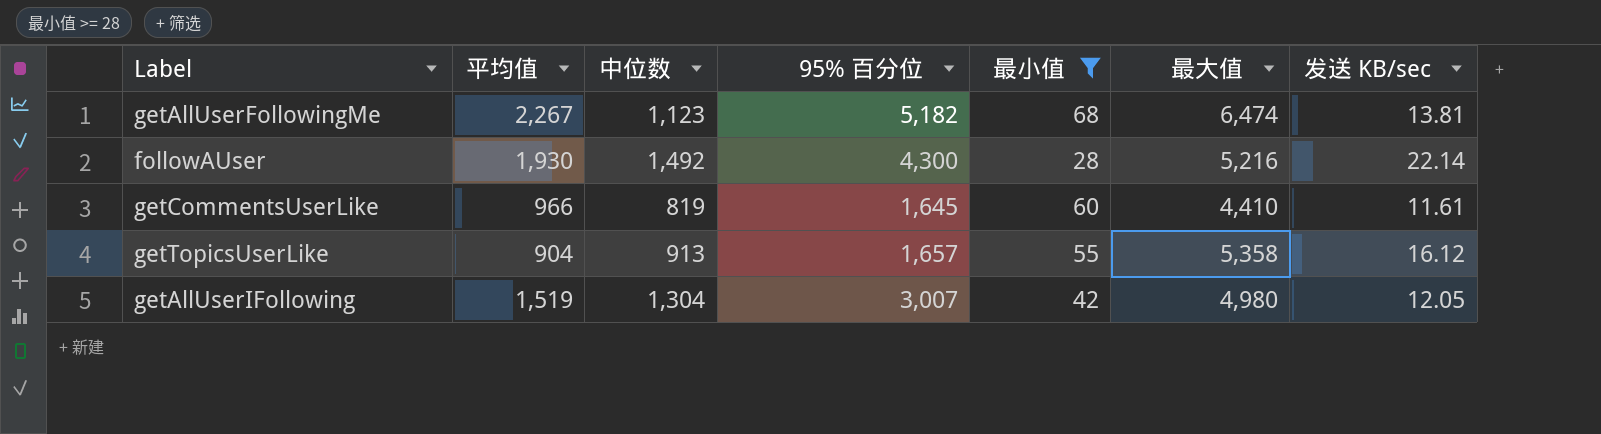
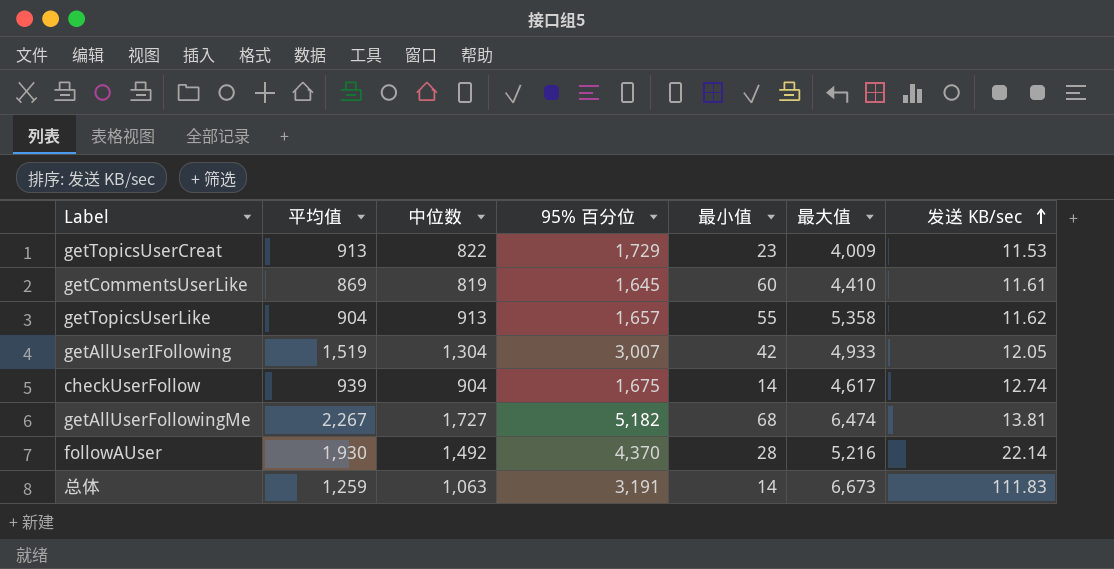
filter: 最小值 >= 28 -> none
row order: none -> 发送 KB/sec ascending
getCommentsUserLike | 平均值: 966 -> 869
getTopicsUserLike | 发送 KB/sec: 16.12 -> 11.62
getAllUserIFollowing | 最大值: 4,980 -> 4,933
getAllUserFollowingMe | 中位数: 1,123 -> 1,727
followAUser | 95% 百分位: 4,300 -> 4,370

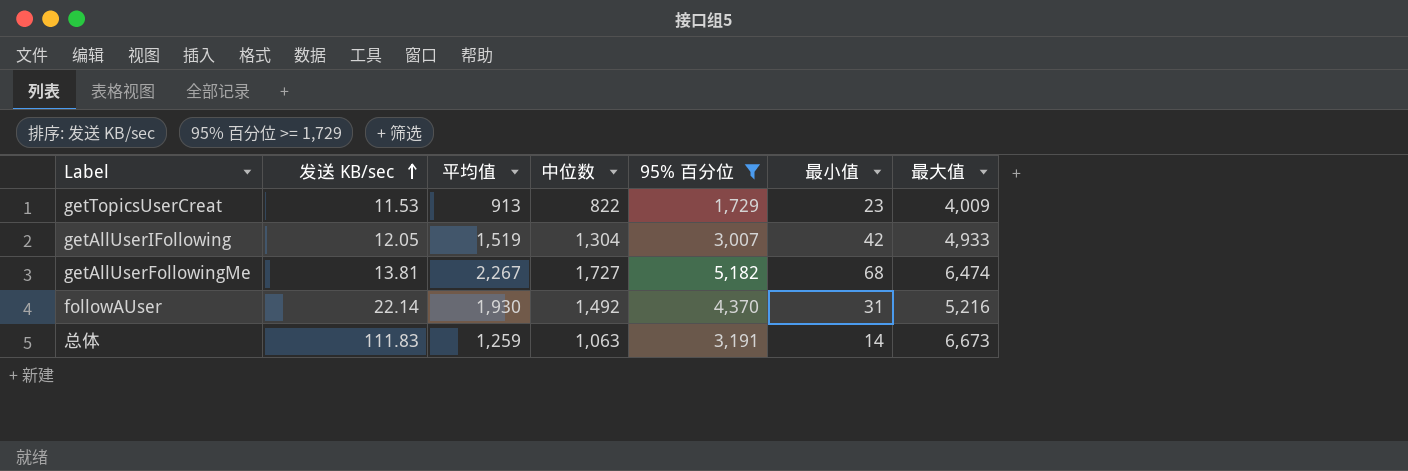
filter: none -> 95% 百分位 >= 1,729
column 发送 KB/sec | position: 7 -> 2
followAUser | 最小值: 28 -> 31

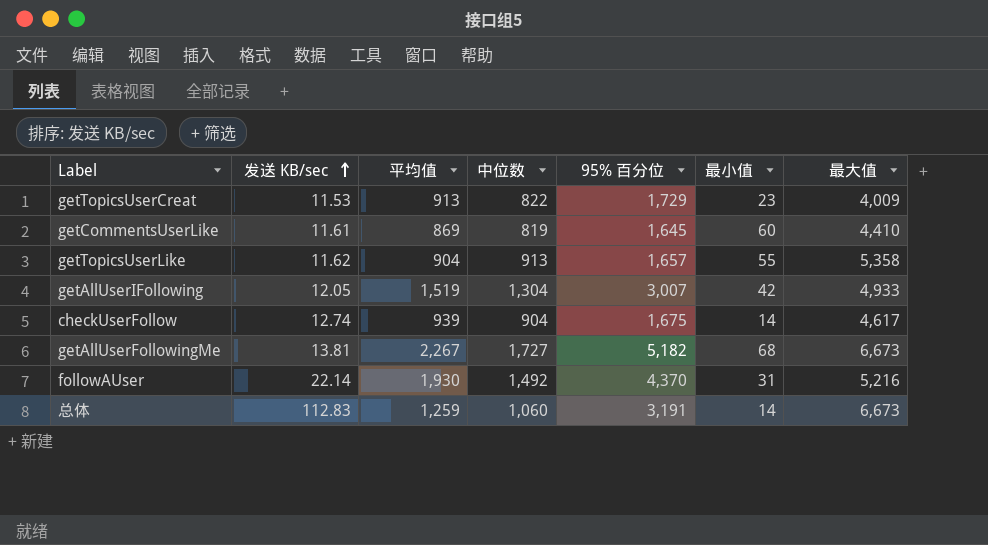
filter: 95% 百分位 >= 1,729 -> none
getAllUserFollowingMe | 最大值: 6,474 -> 6,673
总体 | 发送 KB/sec: 111.83 -> 112.83
总体 | 中位数: 1,063 -> 1,060

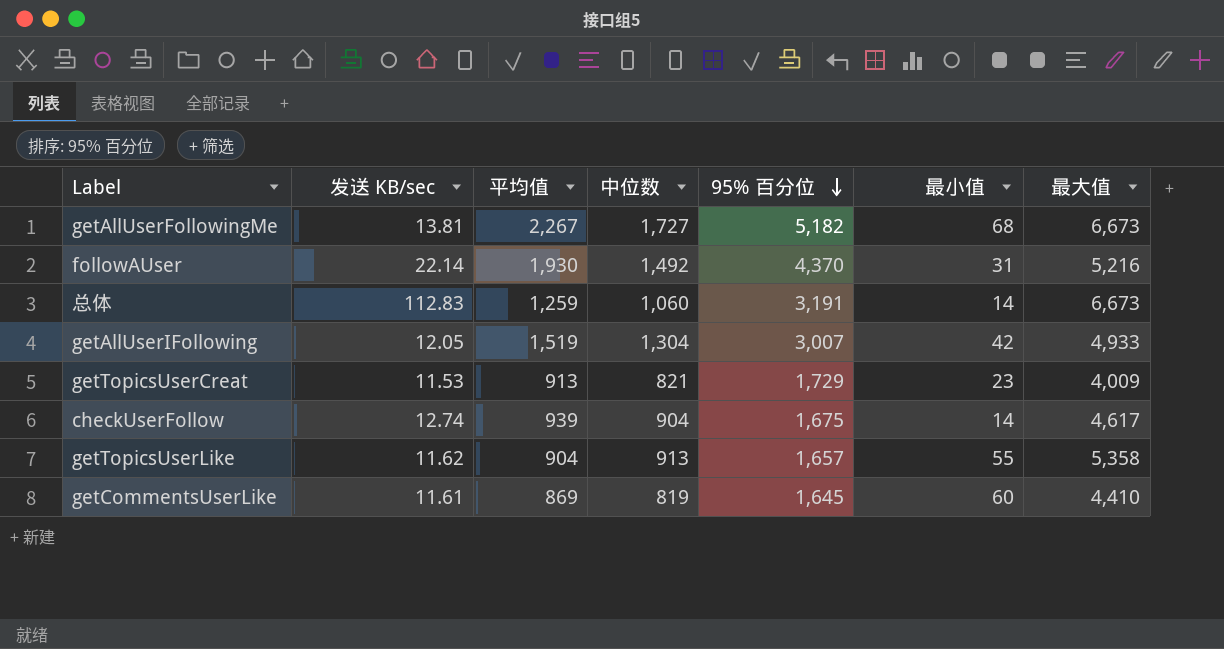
row order: 发送 KB/sec ascending -> 95% 百分位 descending
getTopicsUserCreat | 中位数: 822 -> 821

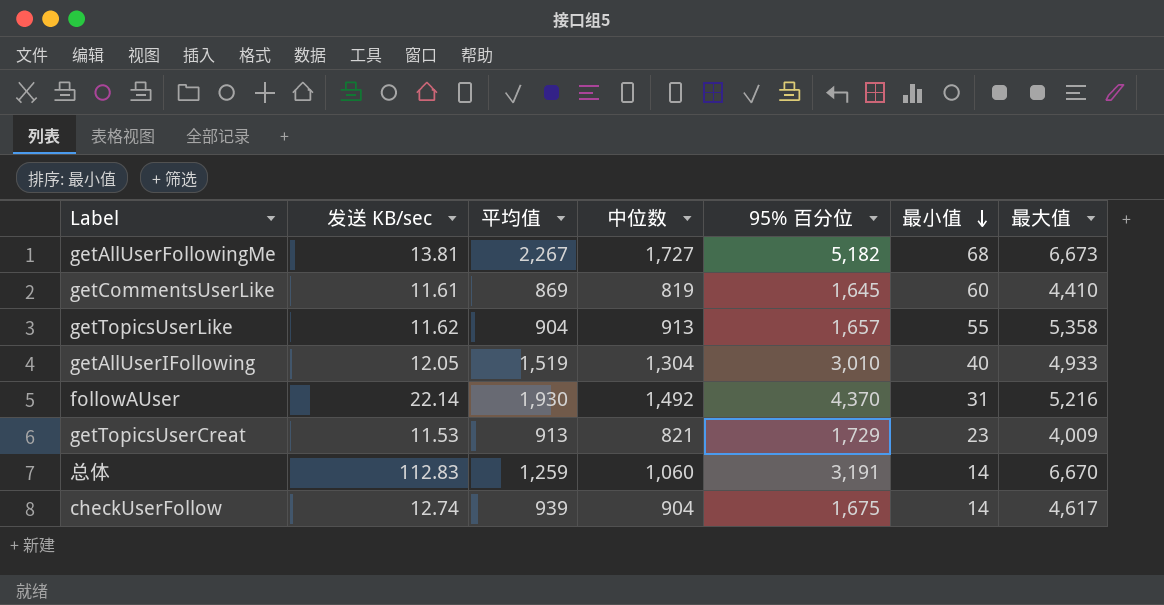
row order: 95% 百分位 descending -> 最小值 descending
getAllUserIFollowing | 95% 百分位: 3,007 -> 3,010
getAllUserIFollowing | 最小值: 42 -> 40
总体 | 最大值: 6,673 -> 6,670

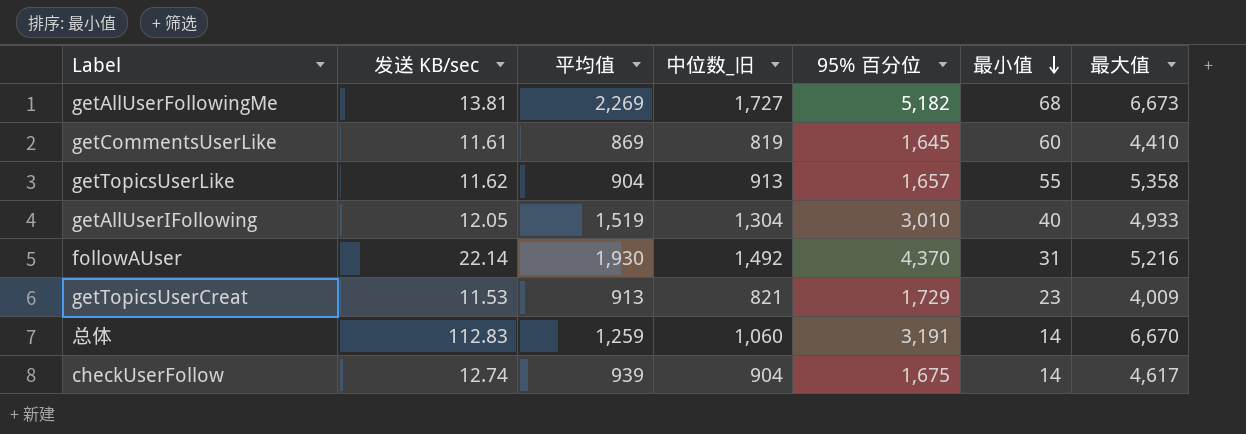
column name: 中位数 -> 中位数_旧
getAllUserFollowingMe | 平均值: 2,267 -> 2,269

